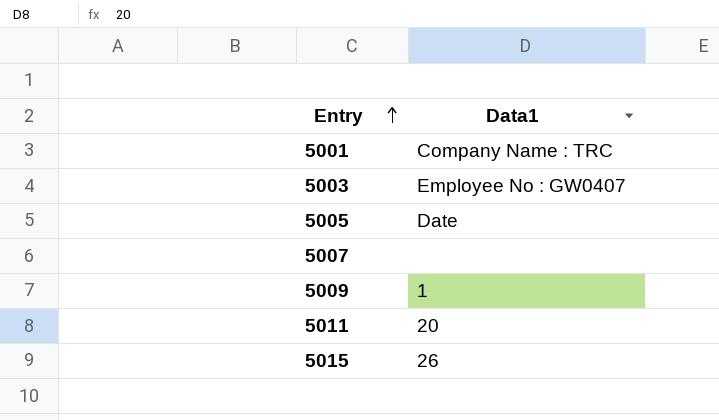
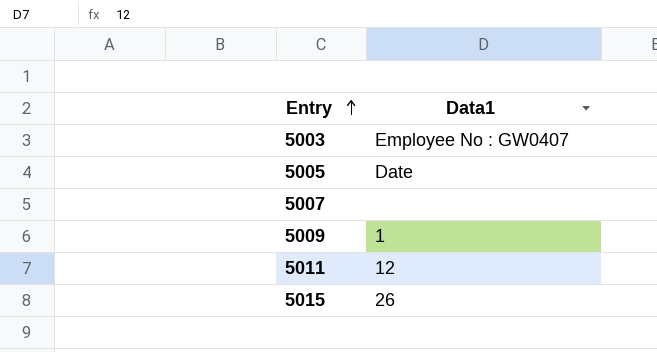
row 5001: Company Name : TRC -> none
5011 | Data1: 20 -> 12

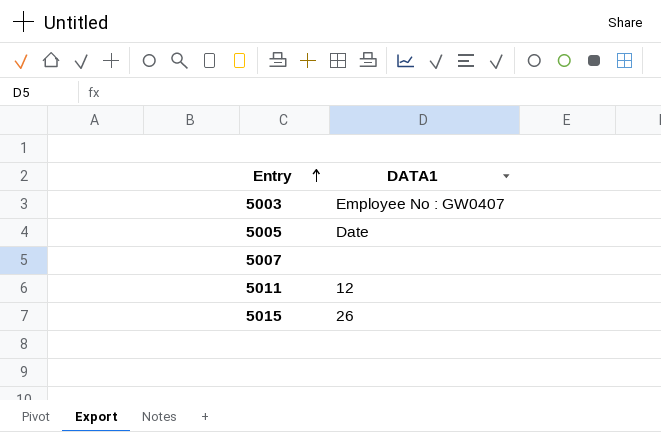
column name: Data1 -> DATA1
row 5009: 1 -> none

